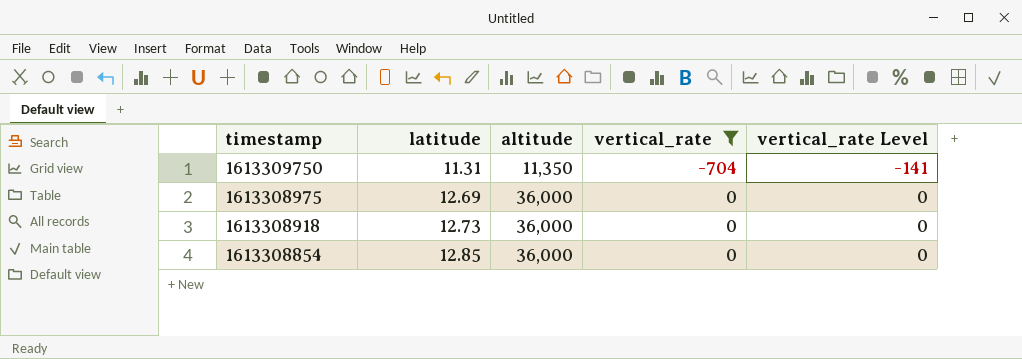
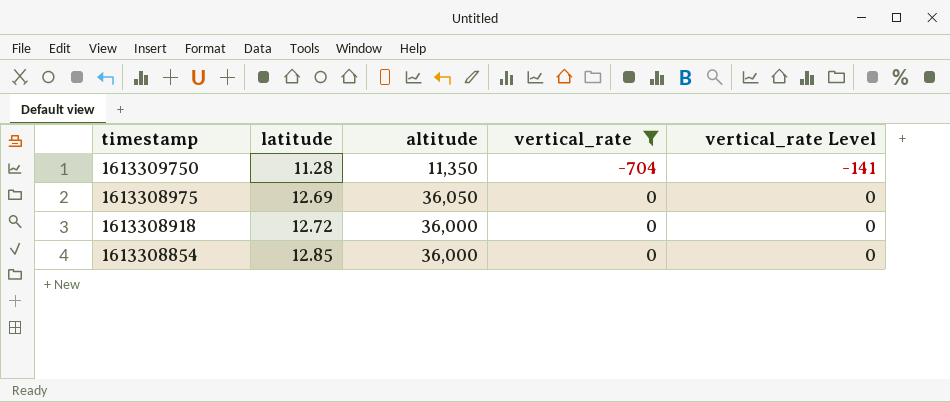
1613309750 | latitude: 11.31 -> 11.28
1613308975 | altitude: 36,000 -> 36,050
1613308918 | latitude: 12.73 -> 12.72

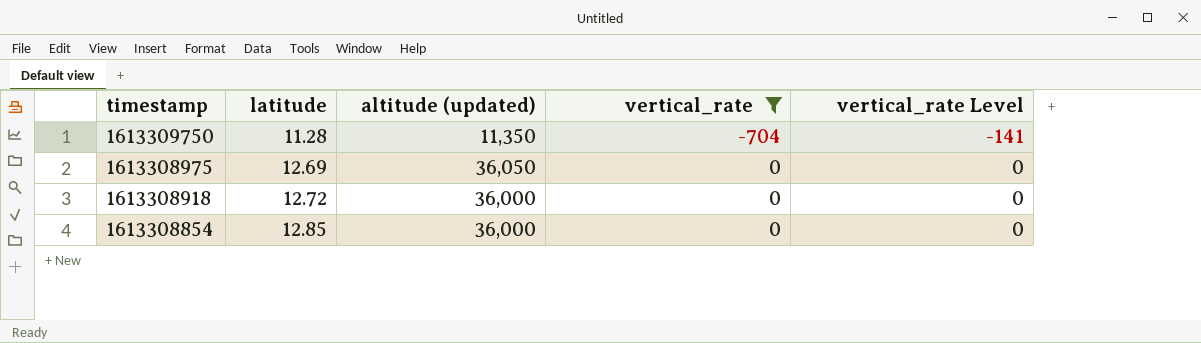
column name: altitude -> altitude (updated)

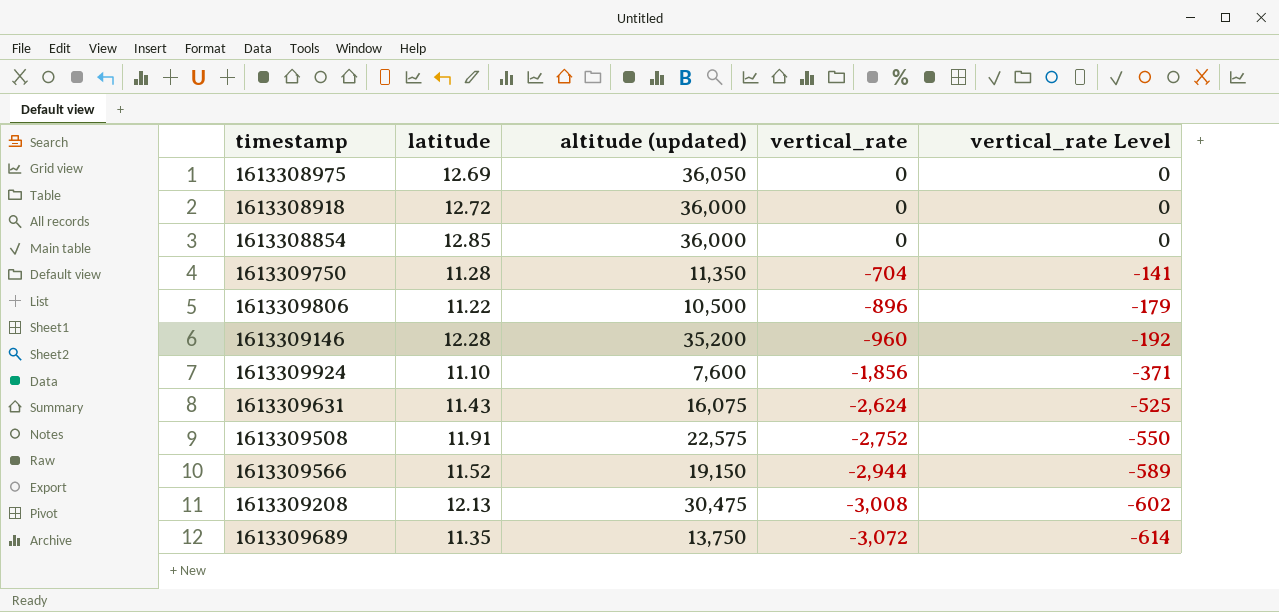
filter: vertical_rate >= -704 -> none
row order: timestamp descending -> vertical_rate descending

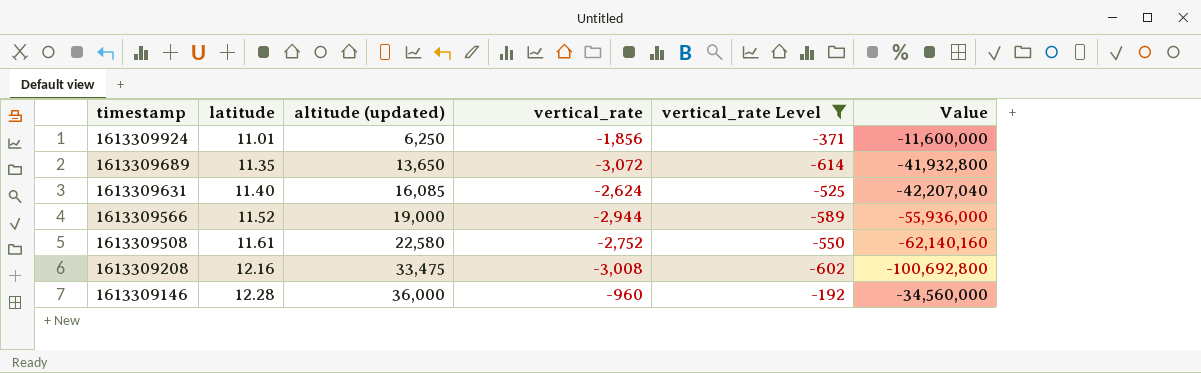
filter: none -> vertical_rate Level <= -192
row order: vertical_rate descending -> timestamp descending
column Value | formula: none -> [altitude (updated)] * [vertical_rate]
1613309924 | latitude: 11.10 -> 11.01
1613309924 | altitude (updated): 7,600 -> 6,250
1613309689 | altitude (updated): 13,750 -> 13,650
1613309631 | latitude: 11.43 -> 11.40
1613309631 | altitude (updated): 16,075 -> 16,085
1613309566 | altitude (updated): 19,150 -> 19,000
1613309508 | latitude: 11.91 -> 11.61
1613309508 | altitude (updated): 22,575 -> 22,580
1613309208 | latitude: 12.13 -> 12.16
1613309208 | altitude (updated): 30,475 -> 33,475
1613309146 | altitude (updated): 35,200 -> 36,000

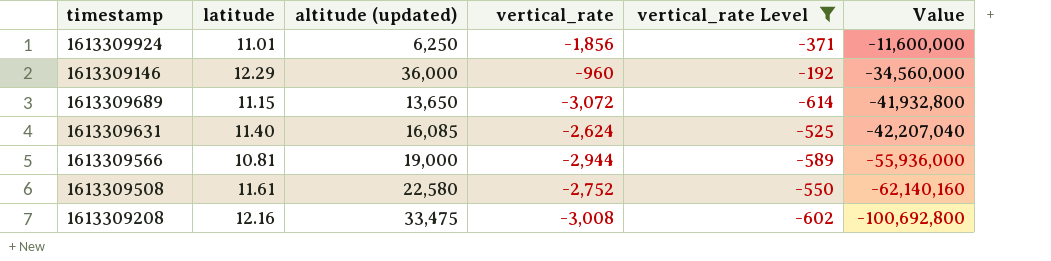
row order: timestamp descending -> Value descending
1613309146 | latitude: 12.28 -> 12.29
1613309689 | latitude: 11.35 -> 11.15
1613309566 | latitude: 11.52 -> 10.81

